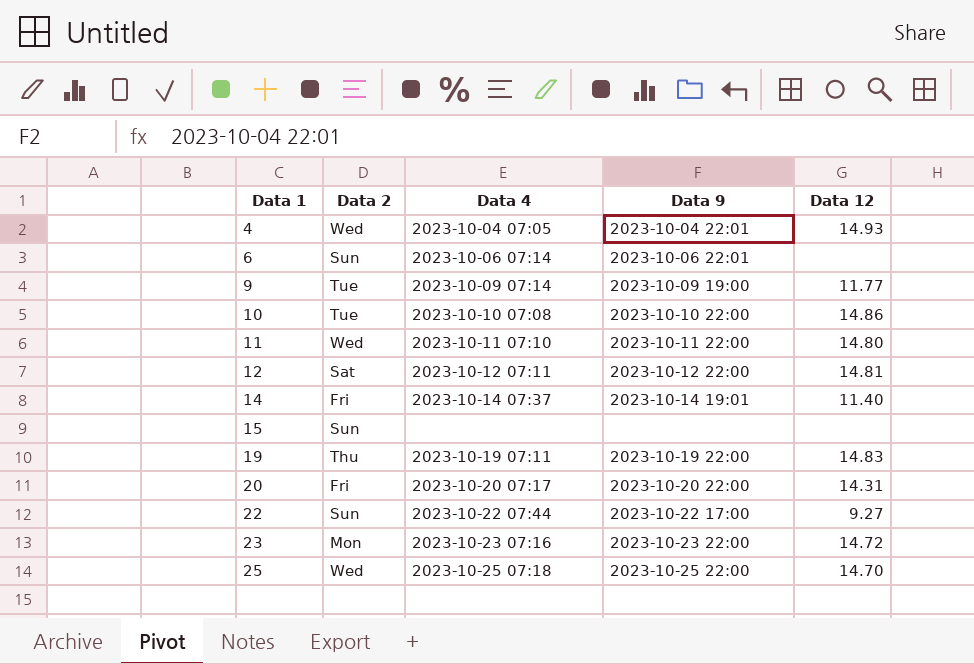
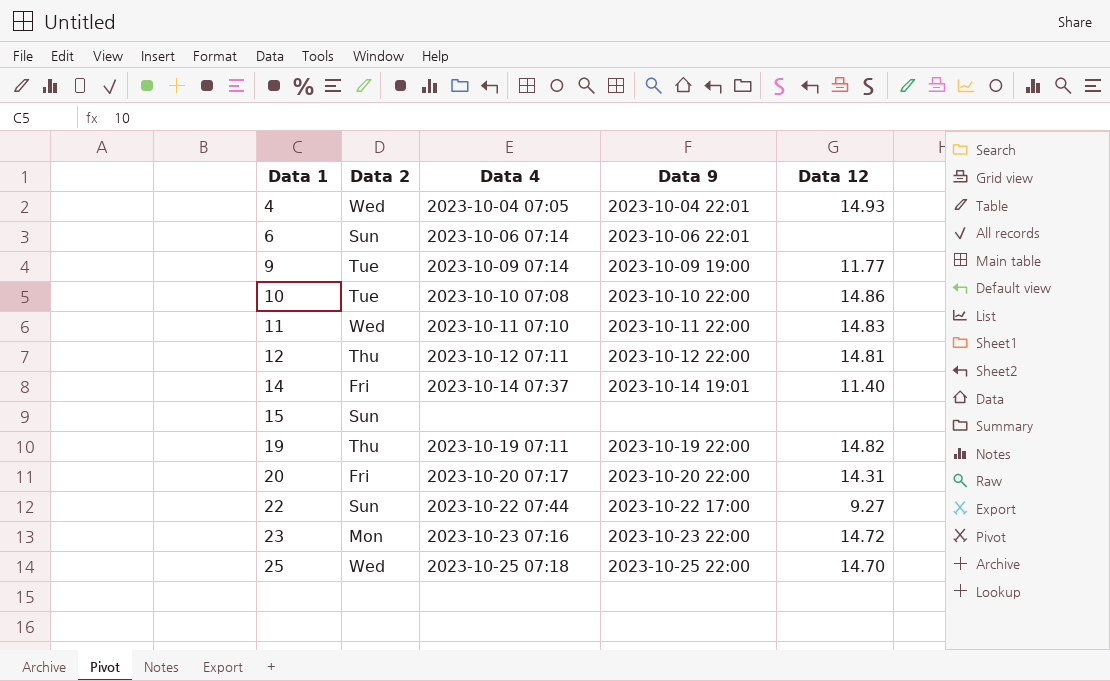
11 | Data 12: 14.80 -> 14.83
12 | Data 2: Sat -> Thu
19 | Data 12: 14.83 -> 14.82

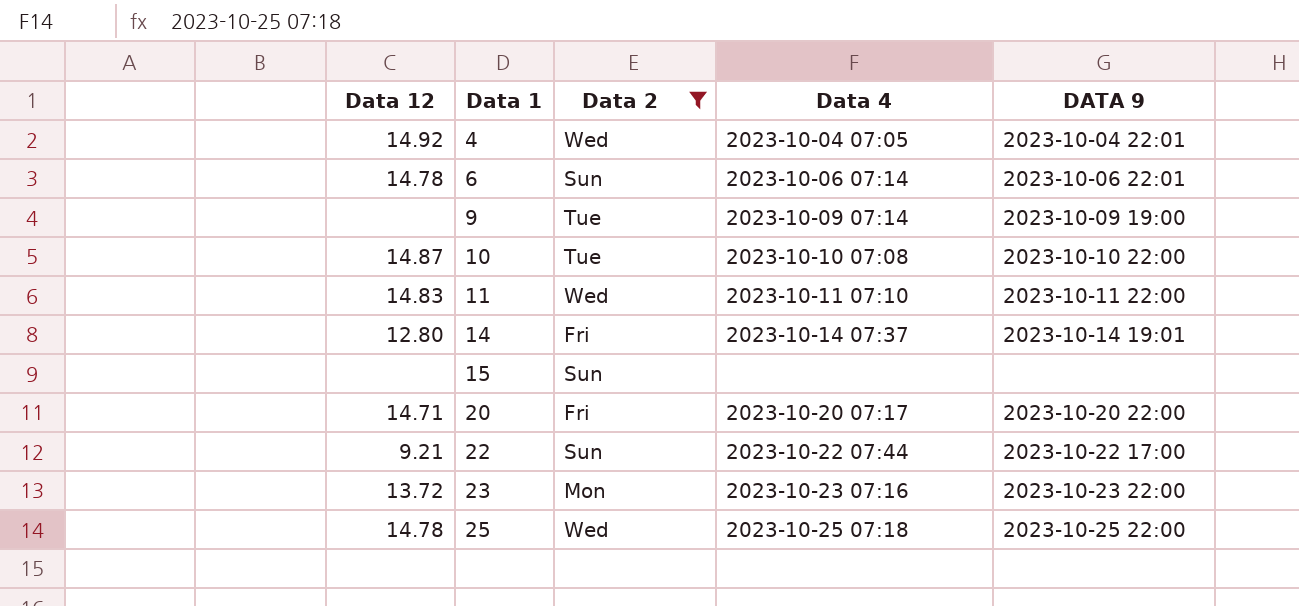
filter: none -> Data 2 != Thu
column Data 12 | position: 5 -> 1
column name: Data 9 -> DATA 9
4 | Data 12: 14.93 -> 14.92
6 | Data 12: none -> 14.78
9 | Data 12: 11.77 -> none
10 | Data 12: 14.86 -> 14.87
14 | Data 12: 11.40 -> 12.80
20 | Data 12: 14.31 -> 14.71
22 | Data 12: 9.27 -> 9.21
23 | Data 12: 14.72 -> 13.72
25 | Data 12: 14.70 -> 14.78

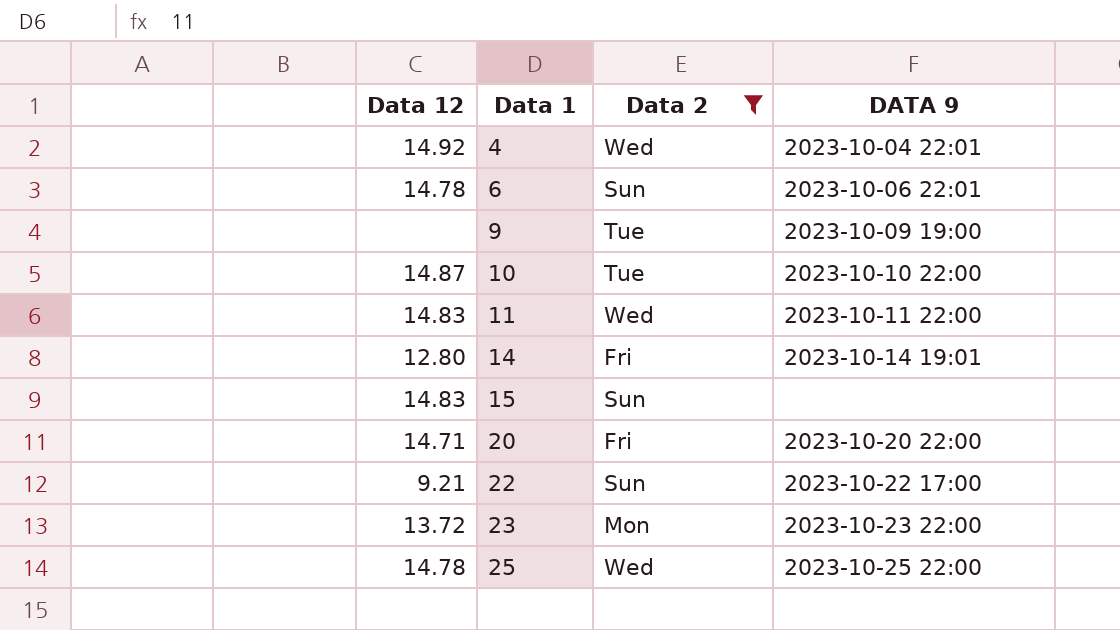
column Data 4 | position: 4 -> none
15 | Data 12: none -> 14.83

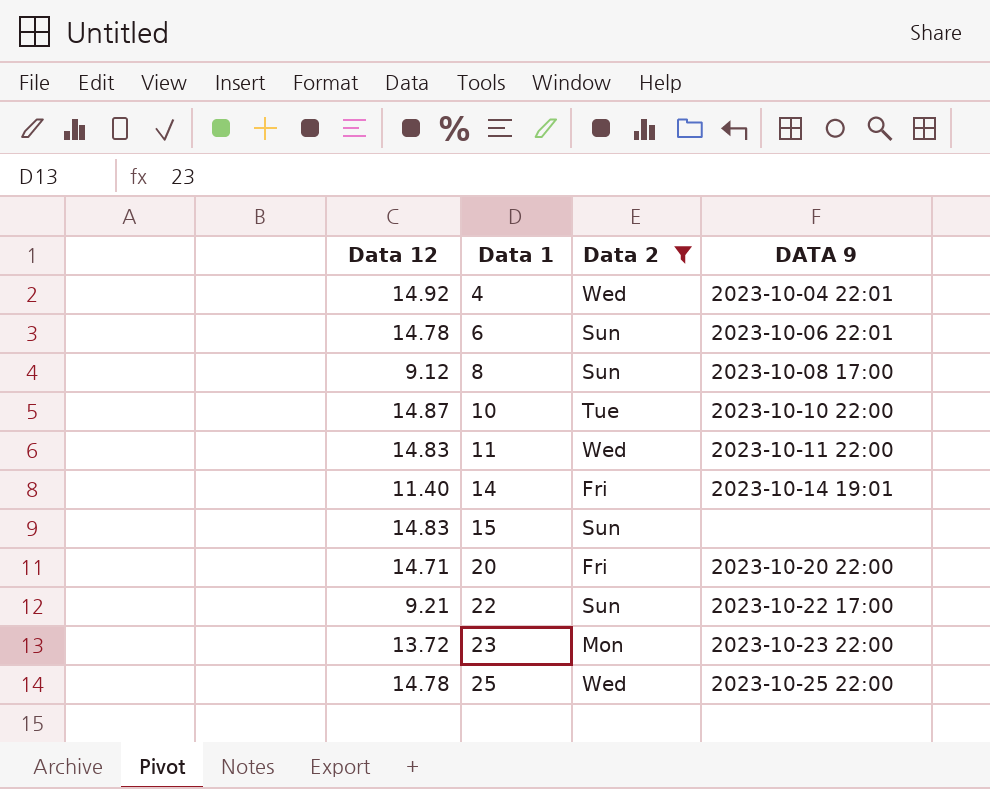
row 9: none | Tue | 2023-10-09 19:00 -> none
row 8: none -> 9.12 | Sun | 2023-10-08 17:00
14 | Data 12: 12.80 -> 11.40

